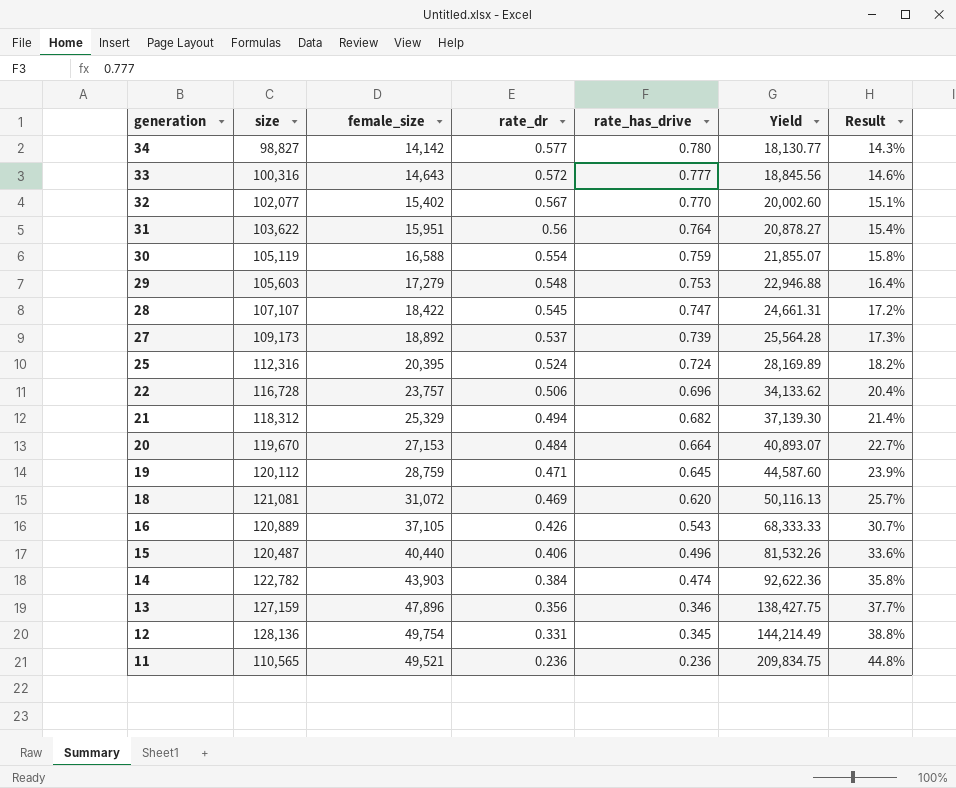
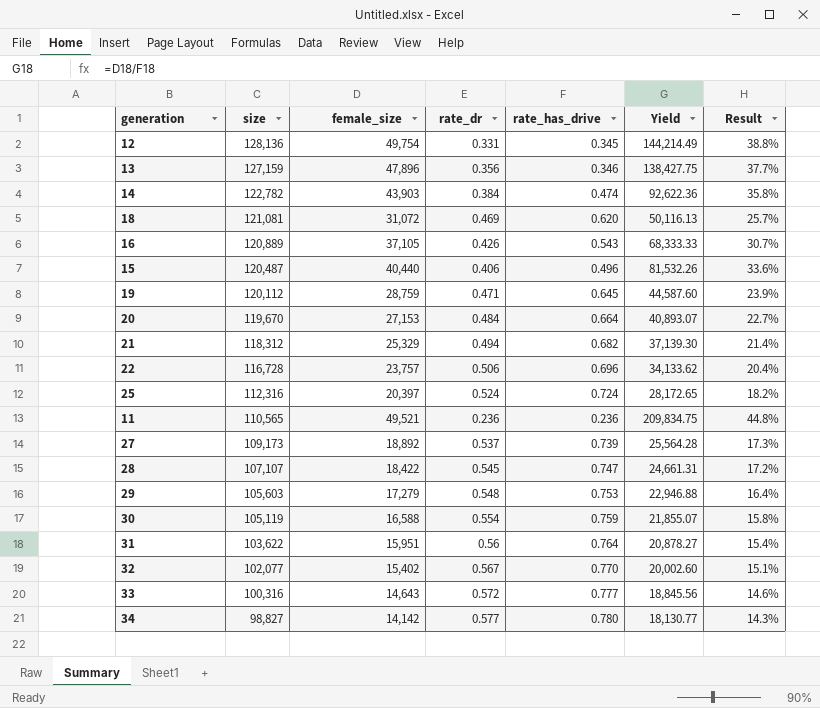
row order: generation descending -> size descending
25 | female_size: 20,395 -> 20,397
25 | Yield: 28,169.89 -> 28,172.65

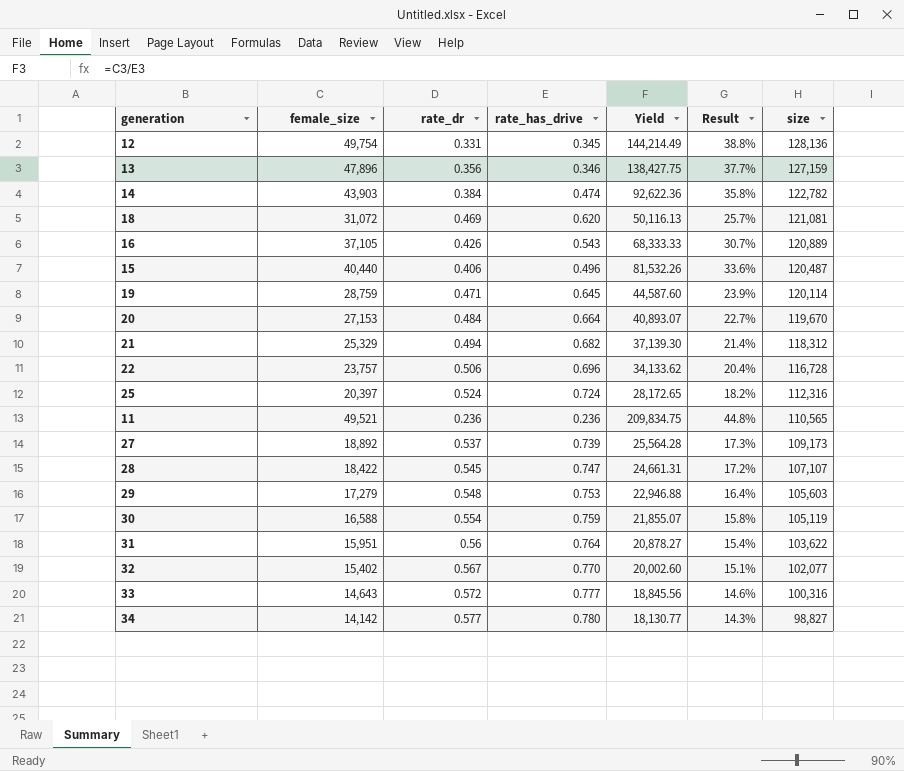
column size | position: 2 -> 7
19 | size: 120,112 -> 120,114

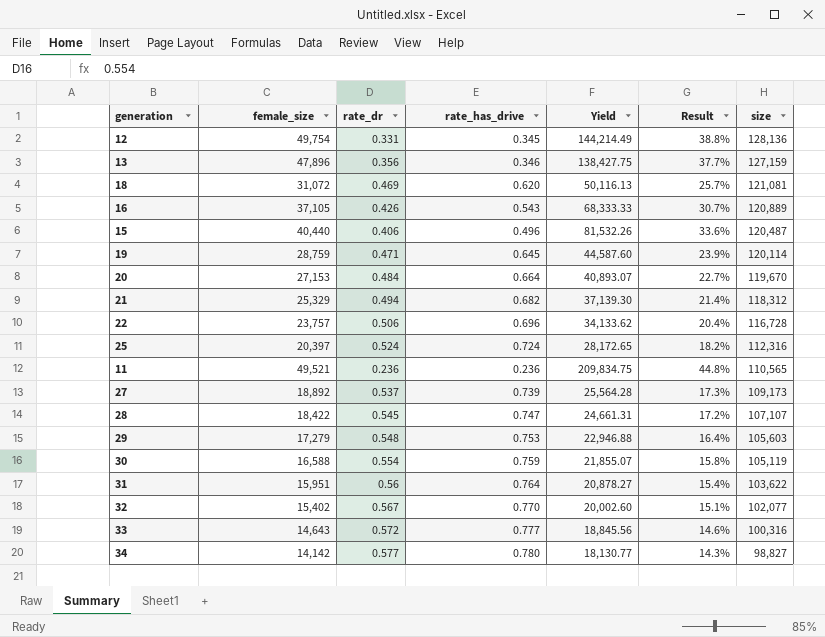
row 14: 43,903 | 0.384 | 0.474 | 92,622.36 | 35.8% | 122,782 -> none

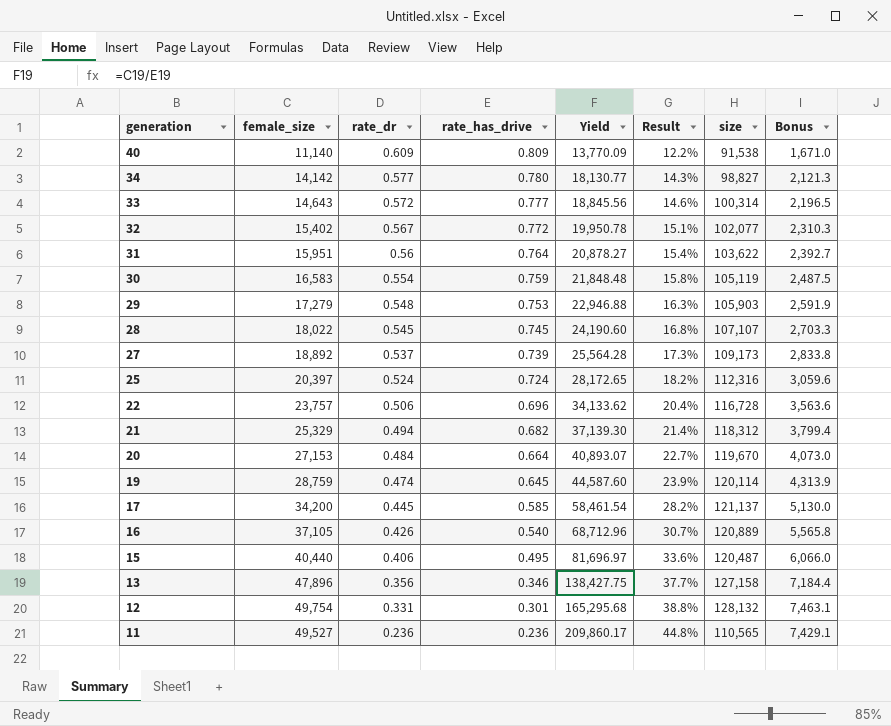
row order: size descending -> generation descending
column Bonus | formula: none -> [female_size] * 0.15
row 18: 31,072 | 0.469 | 0.620 | 50,116.13 | 25.7% | 121,081 -> none
row 40: none -> 11,140 | 0.609 | 0.809 | 13,770.09 | 12.2% | 91,538 | 1,671.0
33 | size: 100,316 -> 100,314
32 | rate_has_drive: 0.770 -> 0.772
32 | Yield: 20,002.60 -> 19,950.78
30 | female_size: 16,588 -> 16,583
30 | Yield: 21,855.07 -> 21,848.48
29 | Result: 16.4% -> 16.3%
29 | size: 105,603 -> 105,903
28 | female_size: 18,422 -> 18,022
28 | rate_has_drive: 0.747 -> 0.745
28 | Yield: 24,661.31 -> 24,190.60
28 | Result: 17.2% -> 16.8%
19 | rate_dr: 0.471 -> 0.474
row 17: none -> 34,200 | 0.445 | 0.585 | 58,461.54 | 28.2% | 121,137 | 5,130.0
16 | rate_has_drive: 0.543 -> 0.540
16 | Yield: 68,333.33 -> 68,712.96
15 | rate_has_drive: 0.496 -> 0.495
15 | Yield: 81,532.26 -> 81,696.97
13 | size: 127,159 -> 127,158
12 | rate_has_drive: 0.345 -> 0.301
12 | Yield: 144,214.49 -> 165,295.68
12 | size: 128,136 -> 128,132
11 | female_size: 49,521 -> 49,527
11 | Yield: 209,834.75 -> 209,860.17

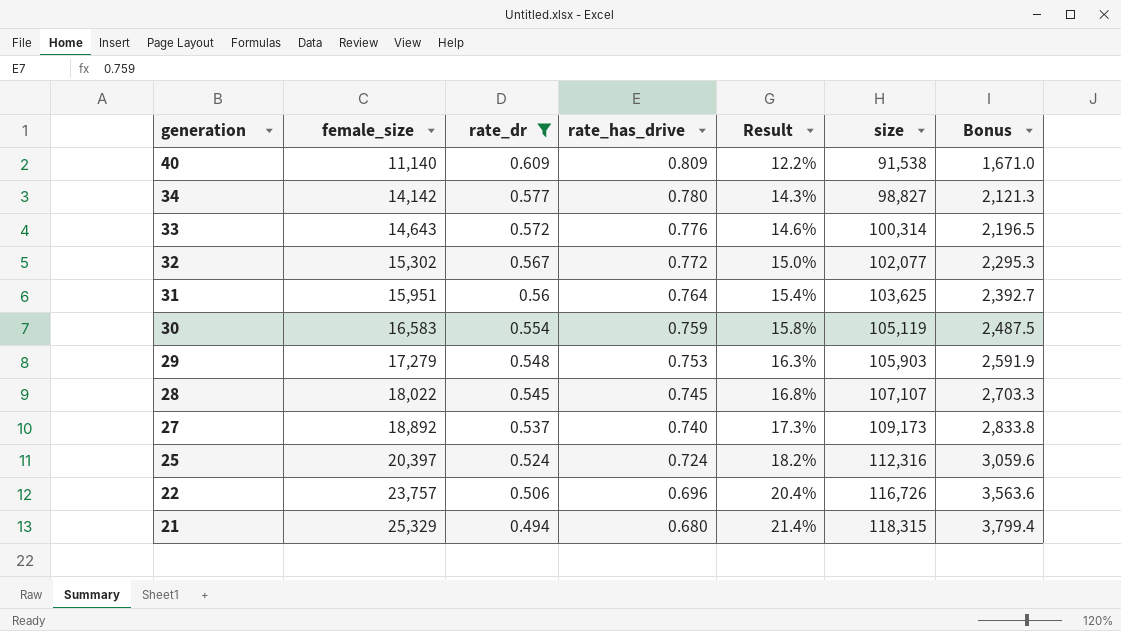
filter: none -> rate_dr >= 0.494
column Yield | formula: [female_size] / [rate_has_drive] -> none
33 | rate_has_drive: 0.777 -> 0.776
32 | female_size: 15,402 -> 15,302
32 | Result: 15.1% -> 15.0%
32 | Bonus: 2,310.3 -> 2,295.3
31 | size: 103,622 -> 103,625
27 | rate_has_drive: 0.739 -> 0.740
22 | size: 116,728 -> 116,726
21 | rate_has_drive: 0.682 -> 0.680
21 | size: 118,312 -> 118,315

